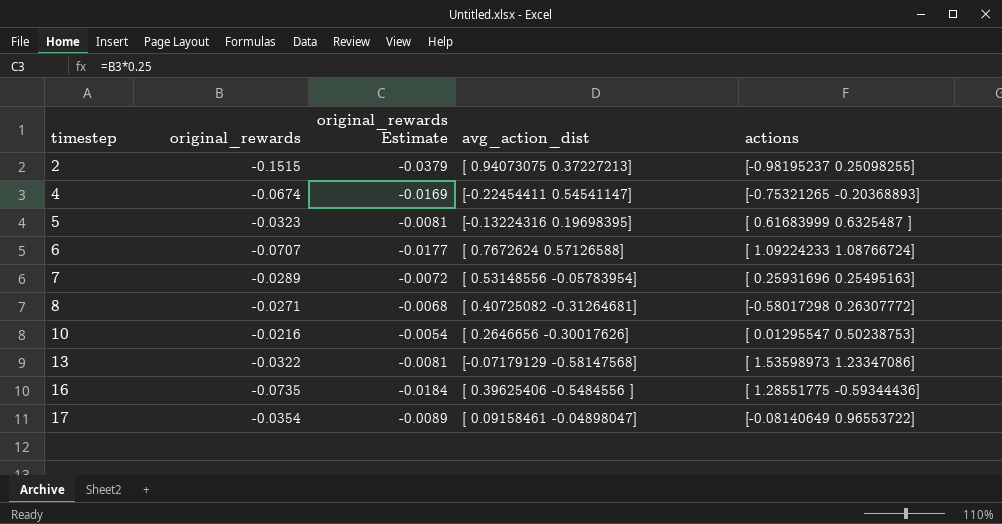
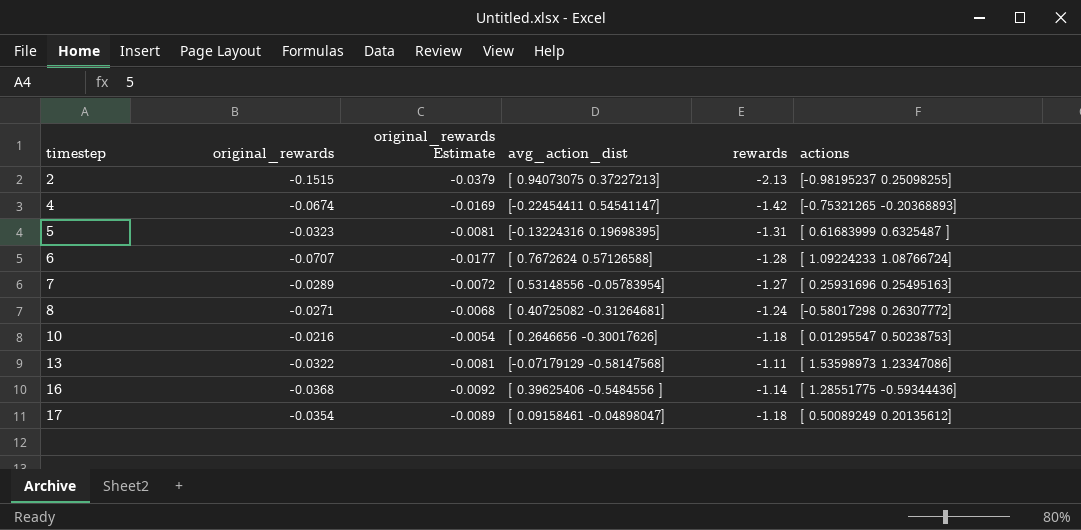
column rewards | position: none -> 5
16 | original_rewards: -0.0735 -> -0.0368
16 | original_rewards Estimate: -0.0184 -> -0.0092
17 | actions: [-0.08140649 0.96553722] -> [ 0.50089249 0.20135612]

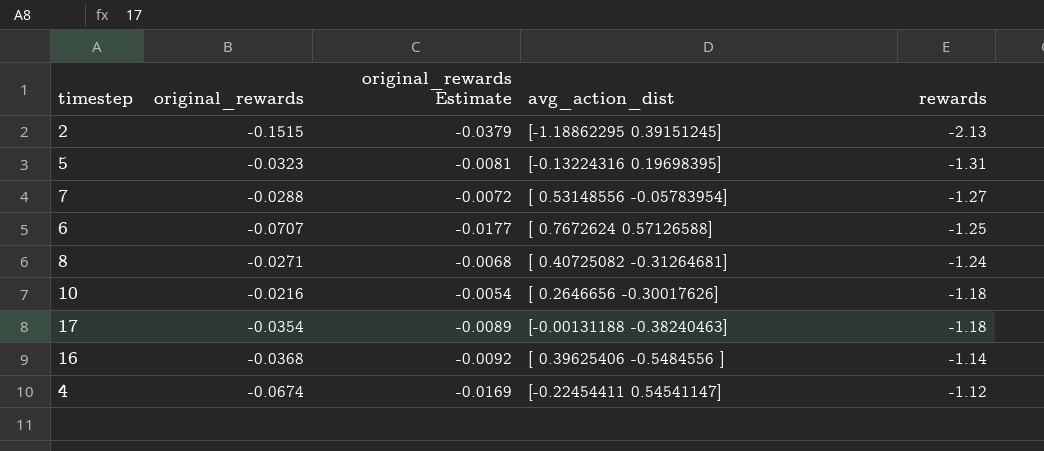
row order: timestep ascending -> rewards ascending
column actions | position: 6 -> none
row 13: -0.0322 | -0.0081 | [-0.07179129 -0.58147568] | -1.11 | [ 1.53598973 1.23347086] -> none
2 | avg_action_dist: [ 0.94073075 0.37227213] -> [-1.18862295 0.39151245]
7 | original_rewards: -0.0289 -> -0.0288
6 | rewards: -1.28 -> -1.25
17 | avg_action_dist: [ 0.09158461 -0.04898047] -> [-0.00131188 -0.38240463]
4 | rewards: -1.42 -> -1.12

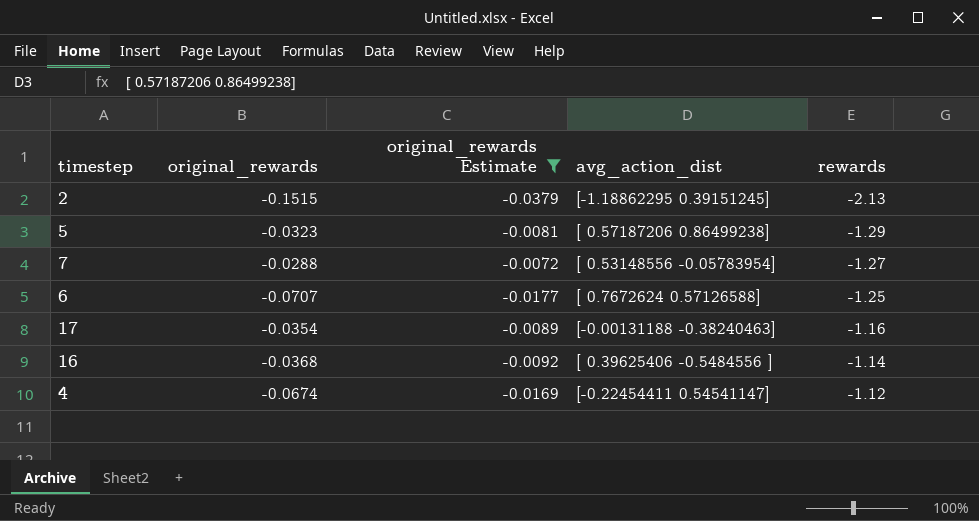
filter: none -> original_rewards Estimate <= -0.0072
5 | avg_action_dist: [-0.13224316 0.19698395] -> [ 0.57187206 0.86499238]
5 | rewards: -1.31 -> -1.29
17 | rewards: -1.18 -> -1.16

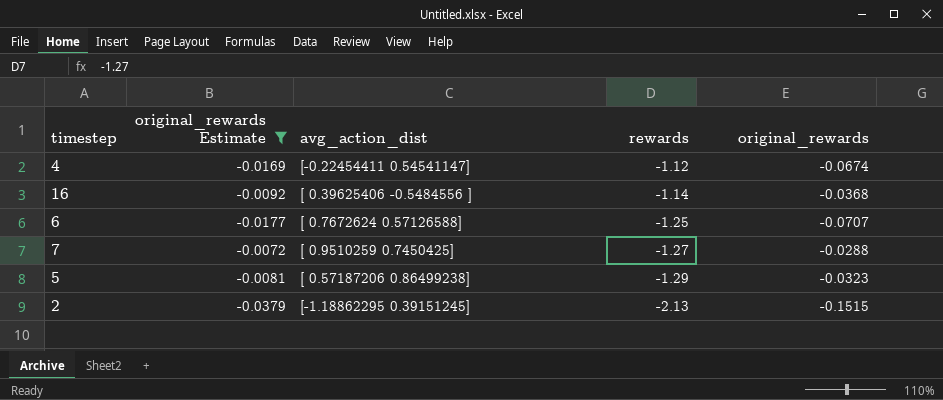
row order: rewards ascending -> rewards descending
column original_rewards | position: 2 -> 5
row 17: -0.0354 | -0.0089 | [-0.00131188 -0.38240463] | -1.16 -> none
7 | avg_action_dist: [ 0.53148556 -0.05783954] -> [ 0.9510259 0.7450425]

